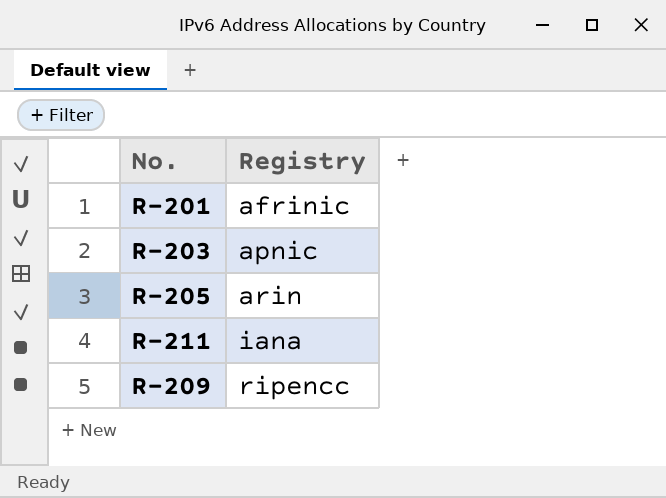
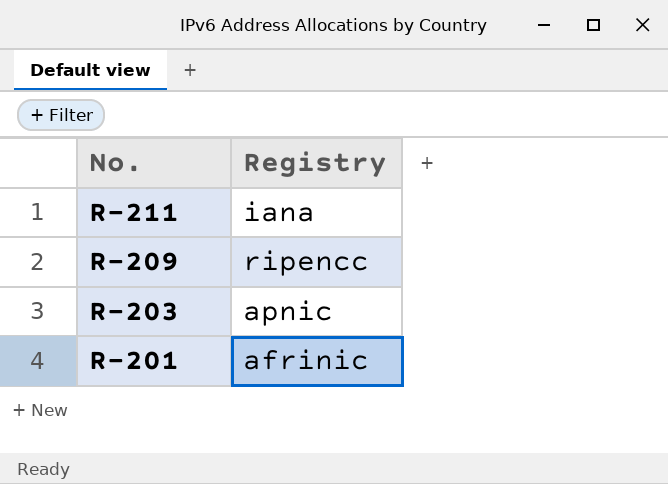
row order: Registry ascending -> No. descending
row R-205: arin -> none

